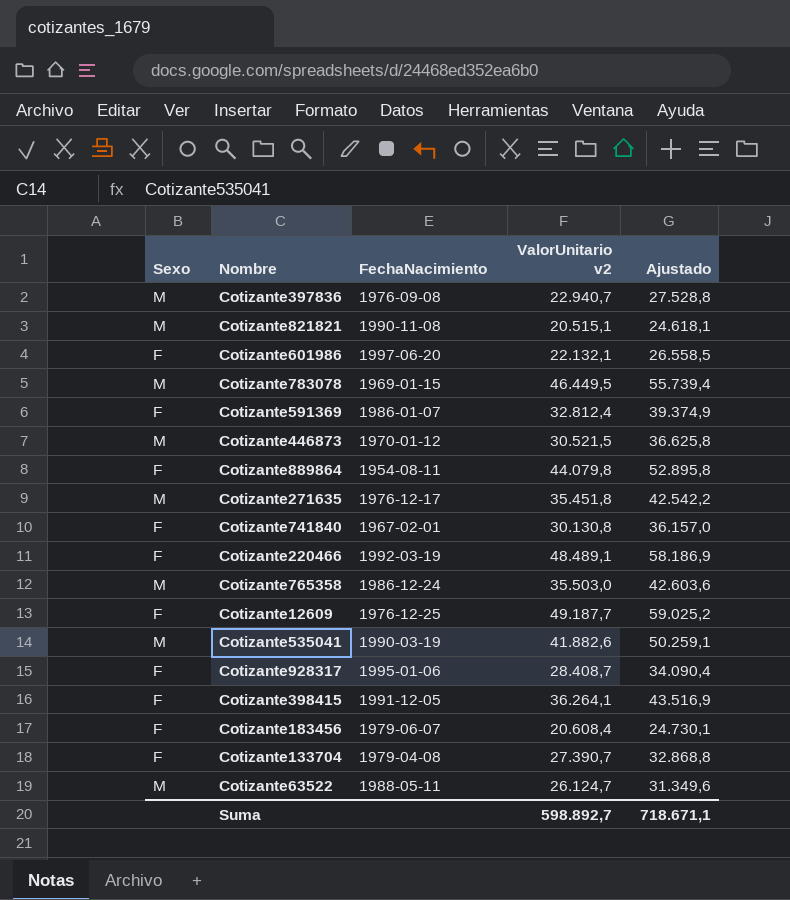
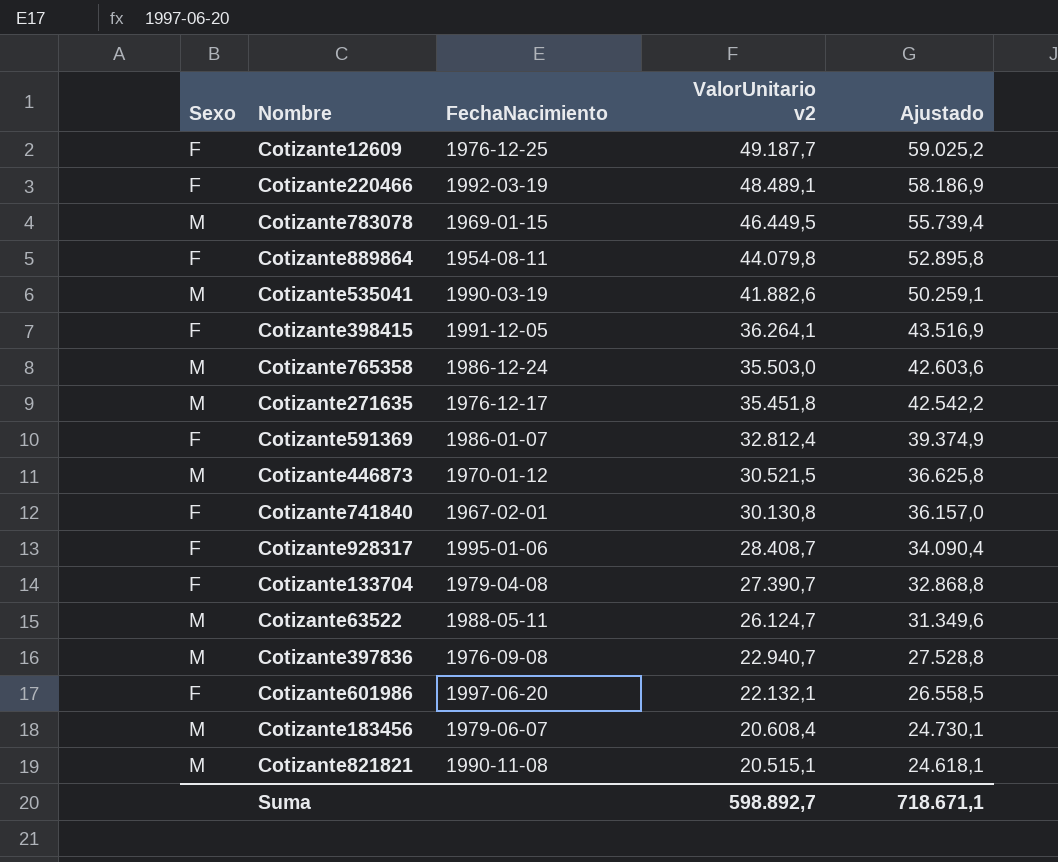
row order: none -> ValorUnitario v2 descending
Cotizante183456 | Sexo: F -> M

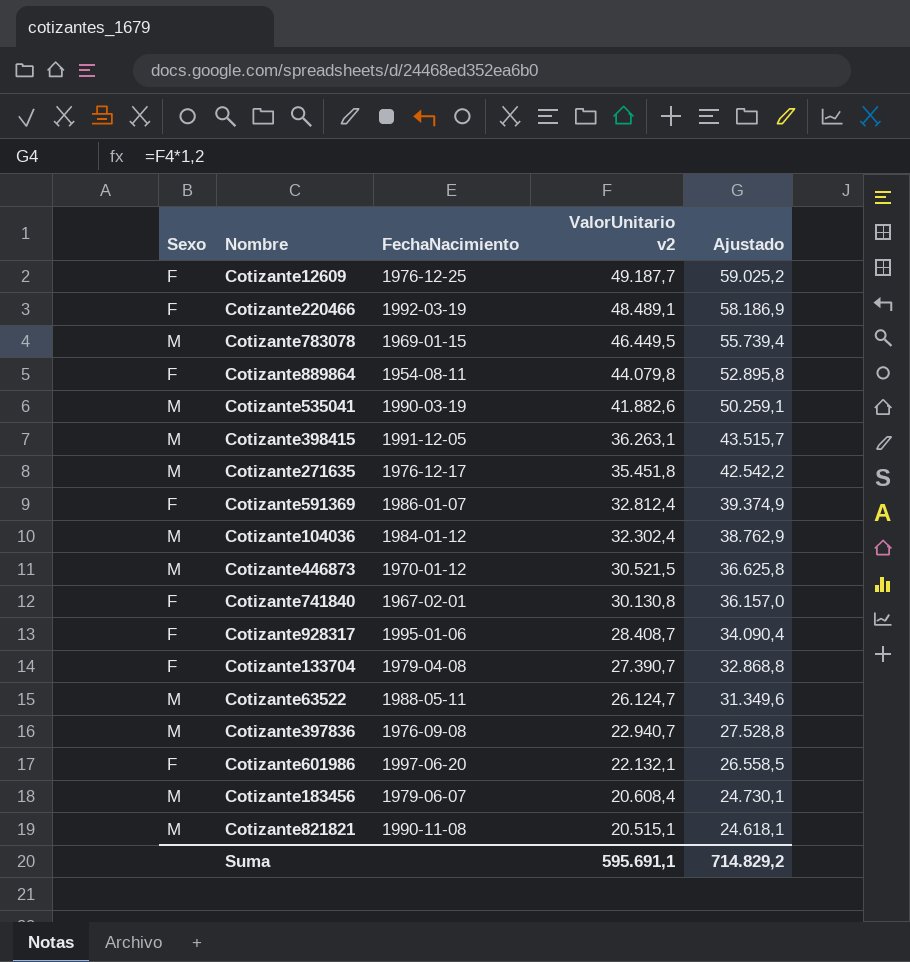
row Cotizante765358: M | 1986-12-24 | 35.503,0 | 42.603,6 -> none
Cotizante398415 | Sexo: F -> M
Cotizante398415 | ValorUnitario v2: 36.264,1 -> 36.263,1
Cotizante398415 | Ajustado: 43.516,9 -> 43.515,7
row Cotizante104036: none -> M | 1984-01-12 | 32.302,4 | 38.762,9
Suma | ValorUnitario v2: 598.892,7 -> 595.691,1
Suma | Ajustado: 718.671,1 -> 714.829,2

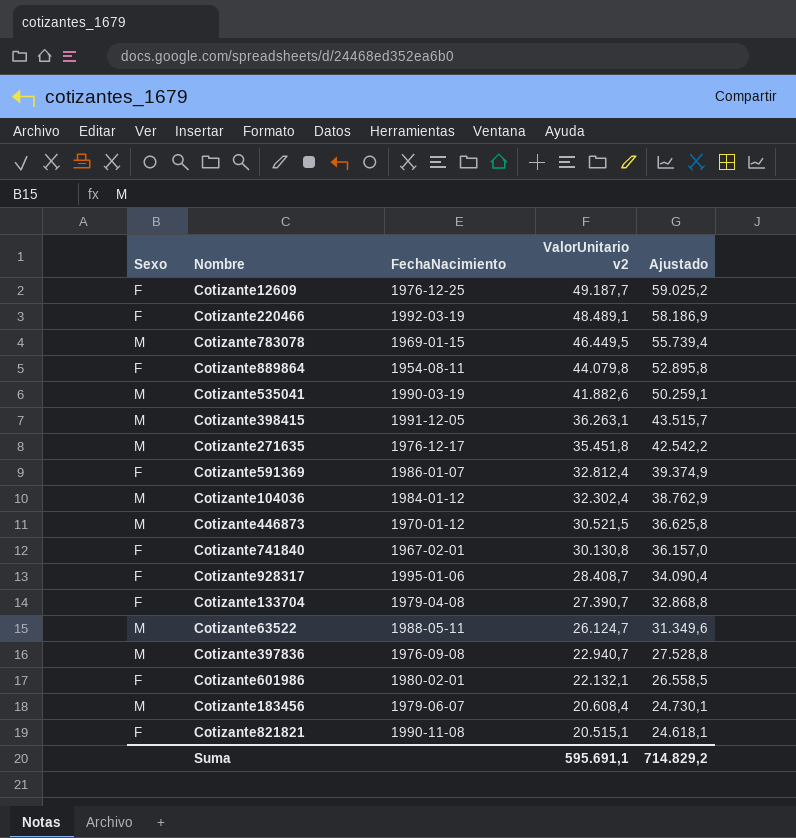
Cotizante601986 | FechaNacimiento: 1997-06-20 -> 1980-02-01
Cotizante821821 | Sexo: M -> F

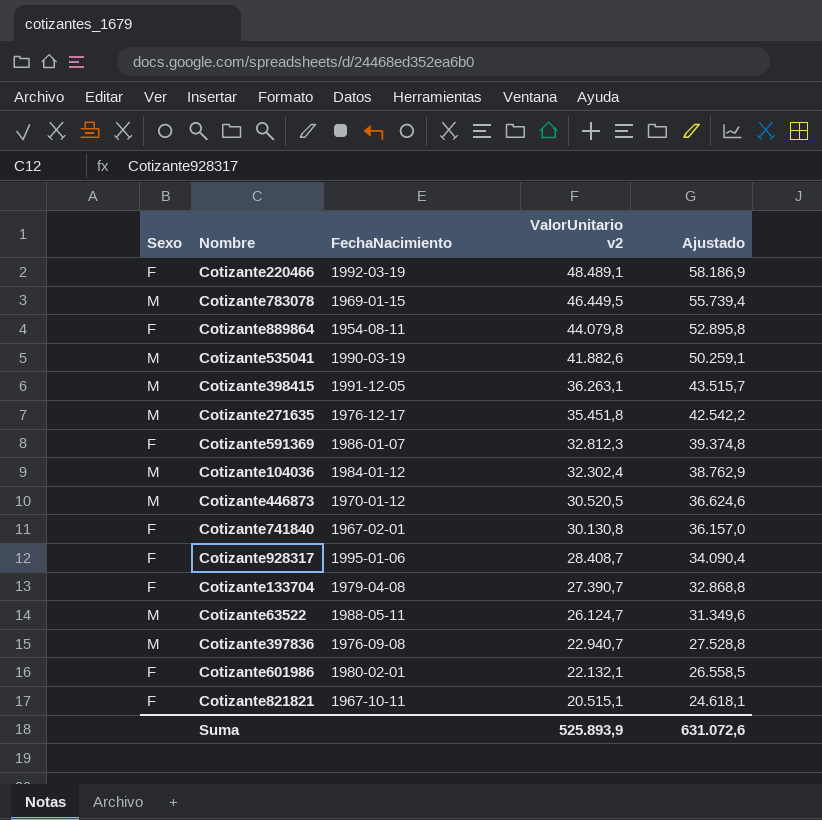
row Cotizante12609: F | 1976-12-25 | 49.187,7 | 59.025,2 -> none
row Cotizante183456: M | 1979-06-07 | 20.608,4 | 24.730,1 -> none
Cotizante591369 | ValorUnitario v2: 32.812,4 -> 32.812,3
Cotizante591369 | Ajustado: 39.374,9 -> 39.374,8
Cotizante446873 | ValorUnitario v2: 30.521,5 -> 30.520,5
Cotizante446873 | Ajustado: 36.625,8 -> 36.624,6
Cotizante821821 | FechaNacimiento: 1990-11-08 -> 1967-10-11
Suma | ValorUnitario v2: 595.691,1 -> 525.893,9
Suma | Ajustado: 714.829,2 -> 631.072,6

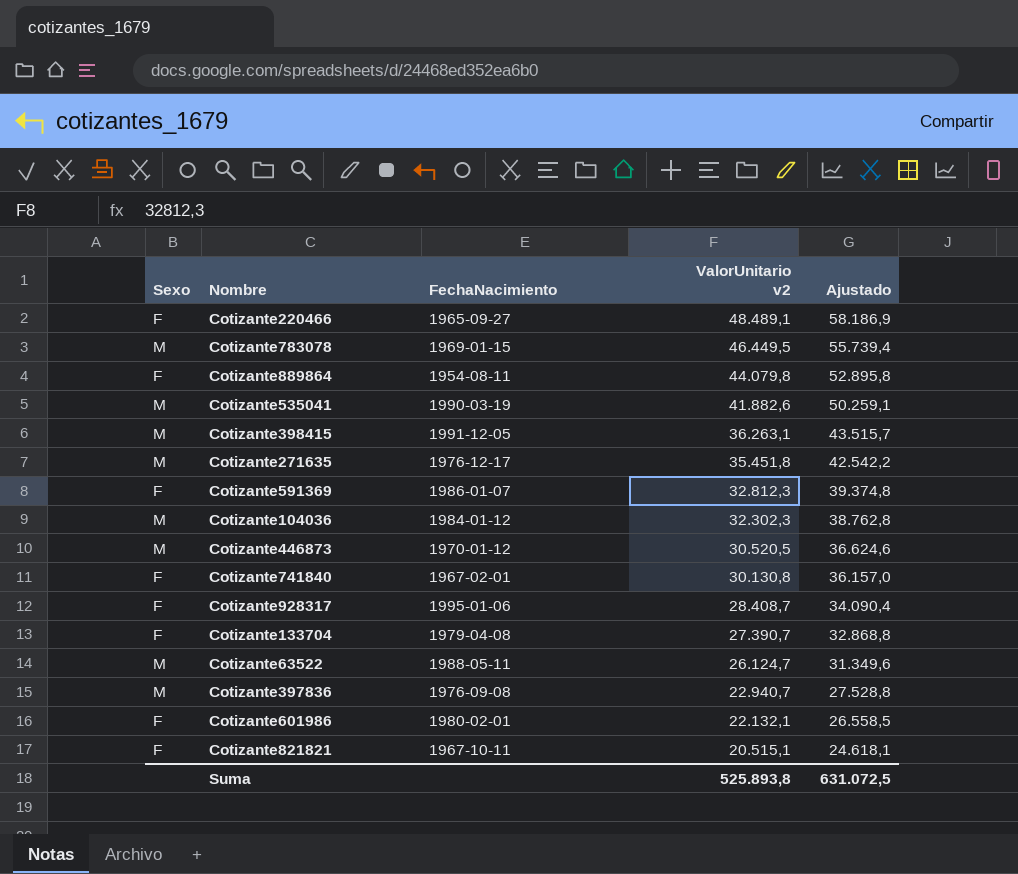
Cotizante220466 | FechaNacimiento: 1992-03-19 -> 1965-09-27
Cotizante104036 | ValorUnitario v2: 32.302,4 -> 32.302,3
Cotizante104036 | Ajustado: 38.762,9 -> 38.762,8
Suma | ValorUnitario v2: 525.893,9 -> 525.893,8
Suma | Ajustado: 631.072,6 -> 631.072,5

